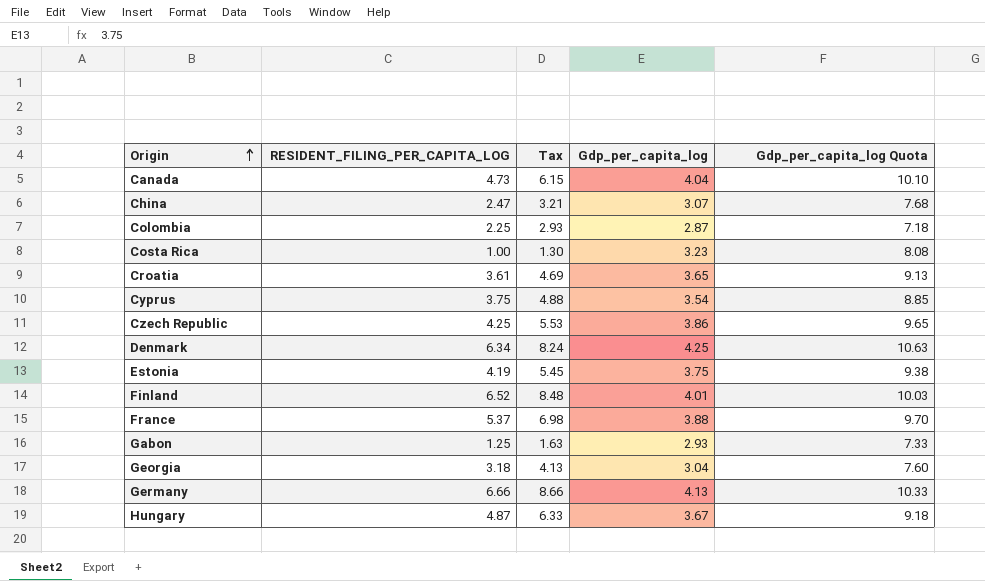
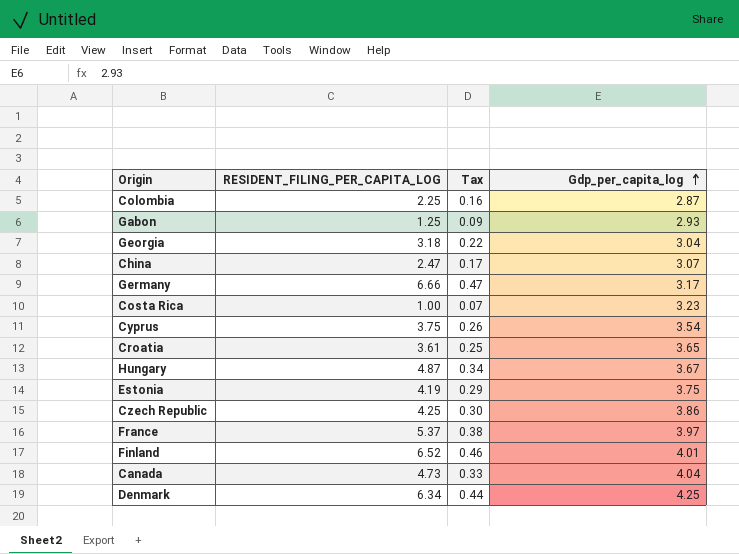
row order: Origin ascending -> Gdp_per_capita_log ascending
column Gdp_per_capita_log Quota | formula: [Gdp_per_capita_log] * 2.5 -> none
column Tax | formula: [RESIDENT_FILING_PER_CAPITA_LOG] * 1.3 -> [RESIDENT_FILING_PER_CAPITA_LOG] * 0.07
Germany | Gdp_per_capita_log: 4.13 -> 3.17
France | Gdp_per_capita_log: 3.88 -> 3.97

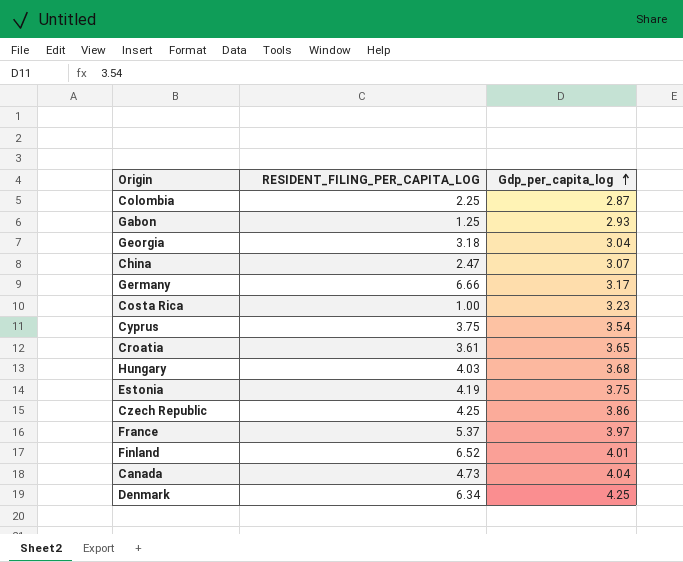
column Tax | formula: [RESIDENT_FILING_PER_CAPITA_LOG] * 0.07 -> none
Hungary | RESIDENT_FILING_PER_CAPITA_LOG: 4.87 -> 4.03
Hungary | Gdp_per_capita_log: 3.67 -> 3.68

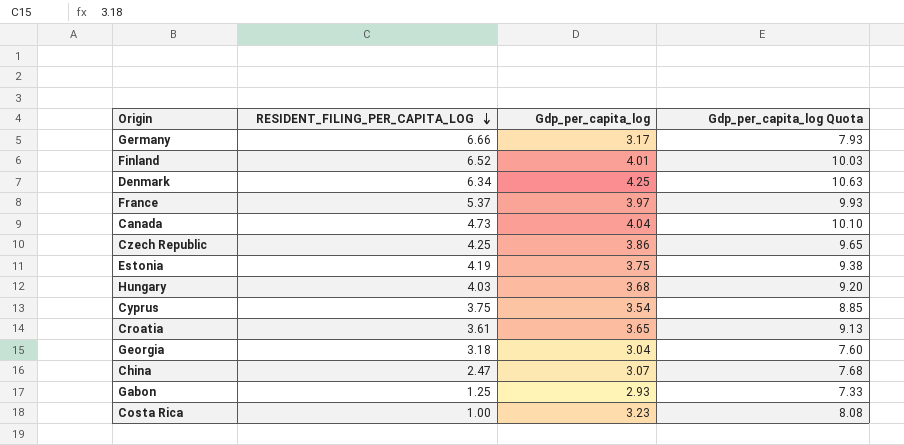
row order: Gdp_per_capita_log ascending -> RESIDENT_FILING_PER_CAPITA_LOG descending
column Gdp_per_capita_log Quota | formula: none -> [Gdp_per_capita_log] * 2.5
row Colombia: 2.25 | 2.87 -> none

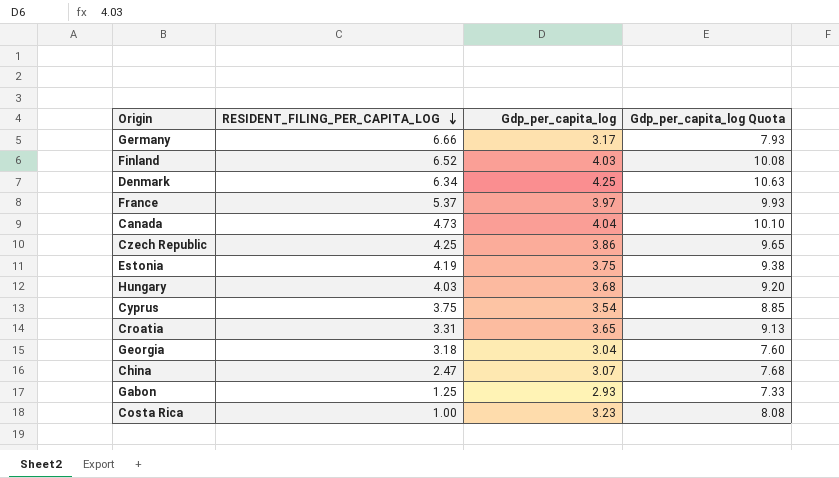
Finland | Gdp_per_capita_log: 4.01 -> 4.03
Finland | Gdp_per_capita_log Quota: 10.03 -> 10.08
Croatia | RESIDENT_FILING_PER_CAPITA_LOG: 3.61 -> 3.31

